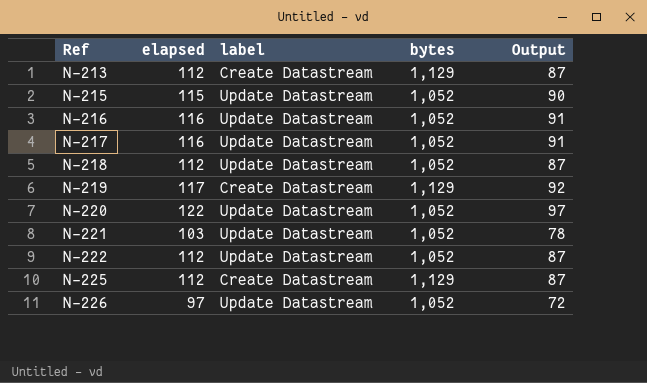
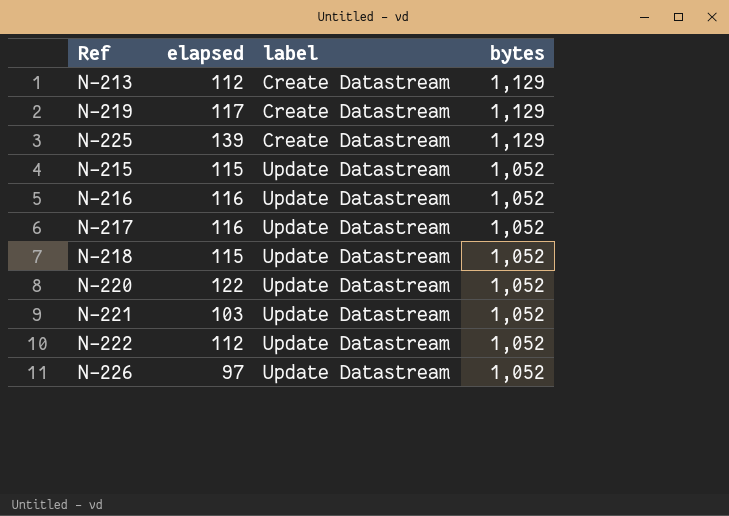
row order: Ref ascending -> label ascending
column Output | formula: [elapsed] - 25 -> none
N-225 | elapsed: 112 -> 139
N-218 | elapsed: 112 -> 115

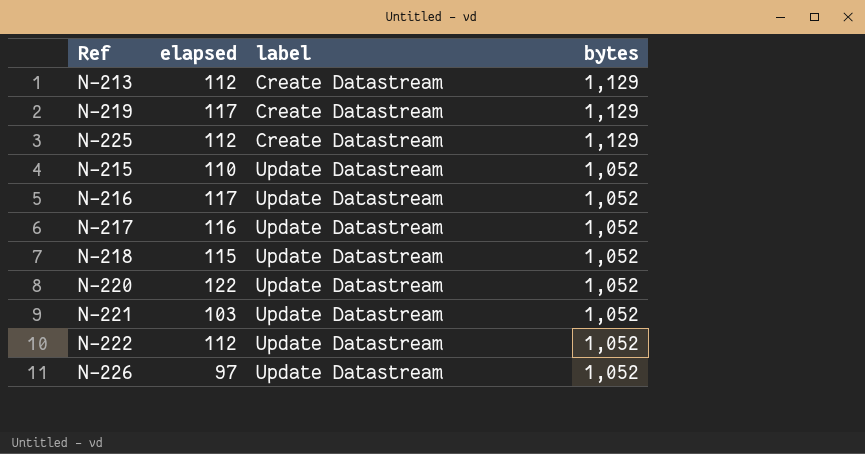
N-225 | elapsed: 139 -> 112
N-215 | elapsed: 115 -> 110
N-216 | elapsed: 116 -> 117

